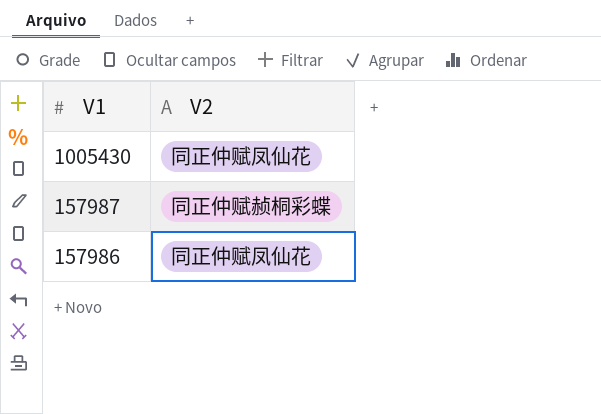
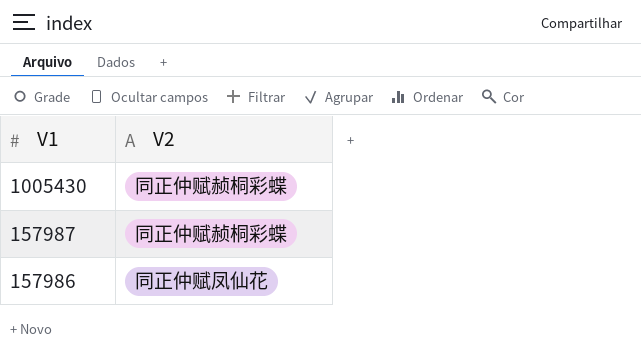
1005430 | V2: 同正仲赋凤仙花 -> 同正仲赋赪桐彩蝶

